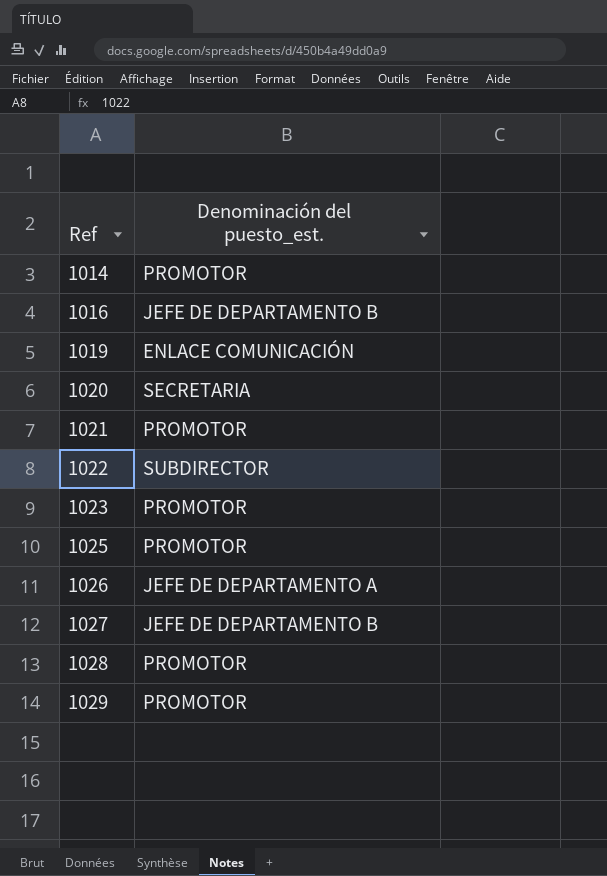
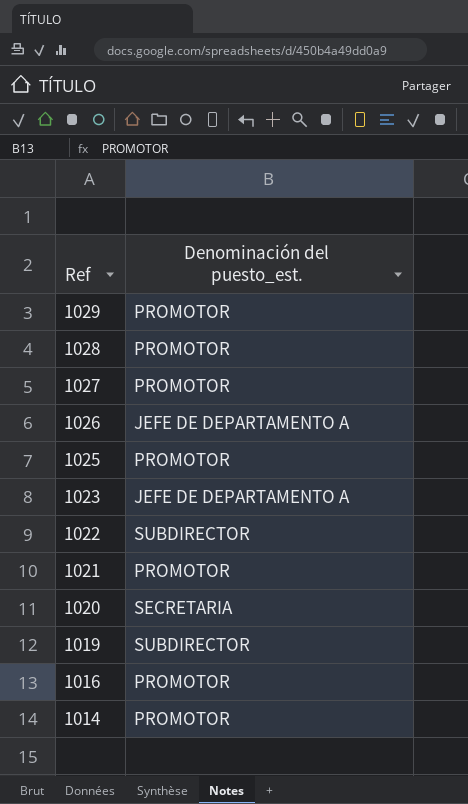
row order: Ref ascending -> Ref descending
1027 | Denominación del puesto_est.: JEFE DE DEPARTAMENTO B -> PROMOTOR
1023 | Denominación del puesto_est.: PROMOTOR -> JEFE DE DEPARTAMENTO A
1019 | Denominación del puesto_est.: ENLACE COMUNICACIÓN -> SUBDIRECTOR
1016 | Denominación del puesto_est.: JEFE DE DEPARTAMENTO B -> PROMOTOR

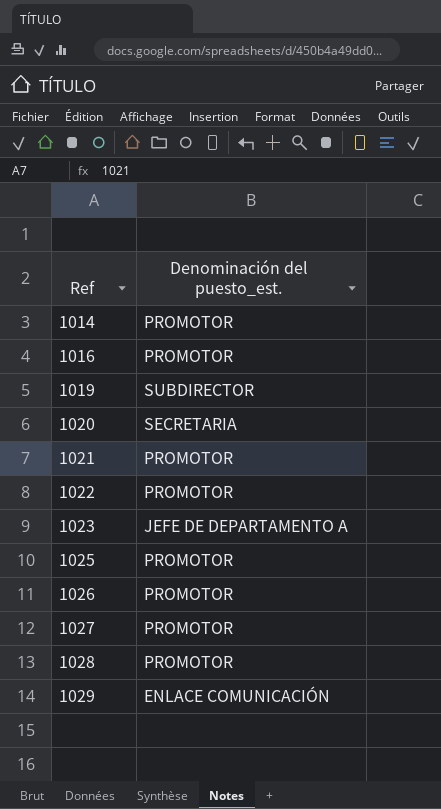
row order: Ref descending -> Ref ascending
1022 | Denominación del puesto_est.: SUBDIRECTOR -> PROMOTOR
1026 | Denominación del puesto_est.: JEFE DE DEPARTAMENTO A -> PROMOTOR
1029 | Denominación del puesto_est.: PROMOTOR -> ENLACE COMUNICACIÓN

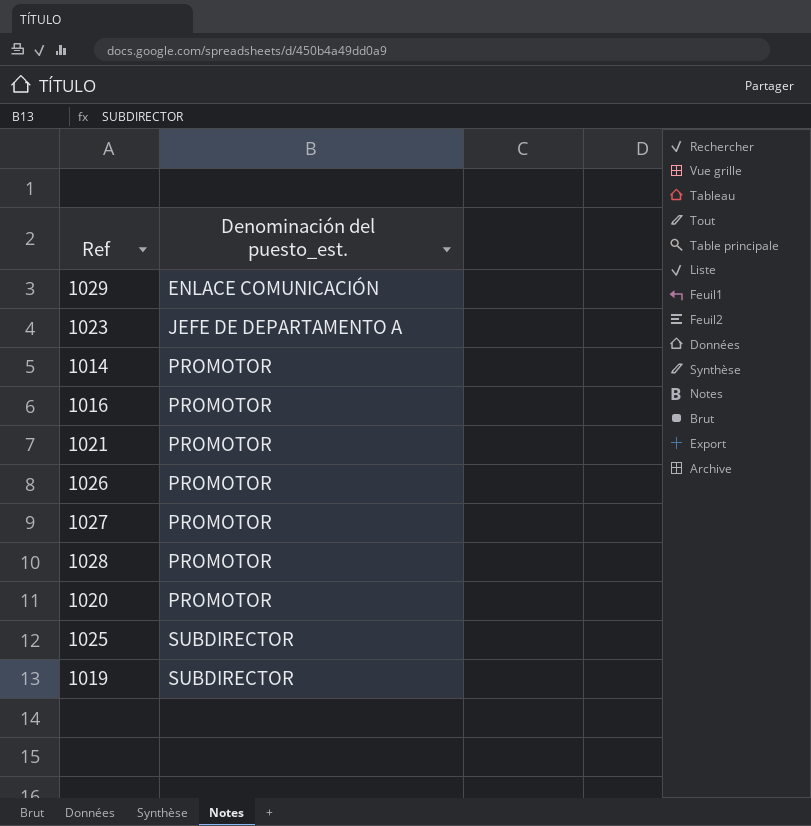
row order: Ref ascending -> Denominación del puesto_est. ascending
row 1022: PROMOTOR -> none
1020 | Denominación del puesto_est.: SECRETARIA -> PROMOTOR
1025 | Denominación del puesto_est.: PROMOTOR -> SUBDIRECTOR

